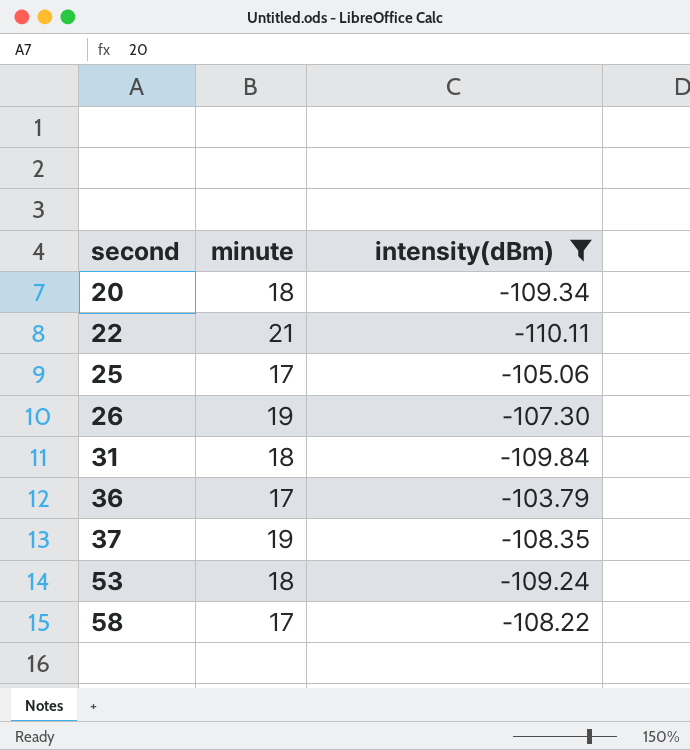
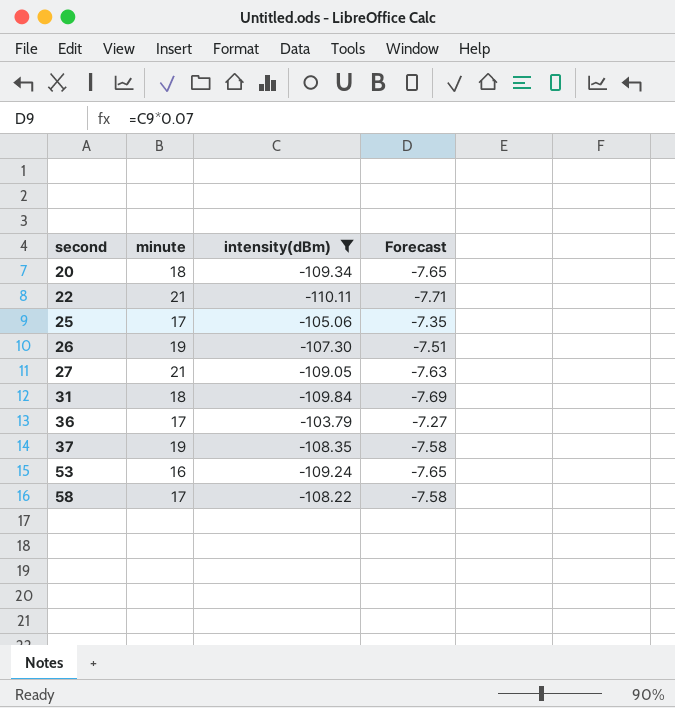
column Forecast | formula: none -> [intensity(dBm)] * 0.07
row 27: none -> 21 | -109.05 | -7.63
53 | minute: 18 -> 16

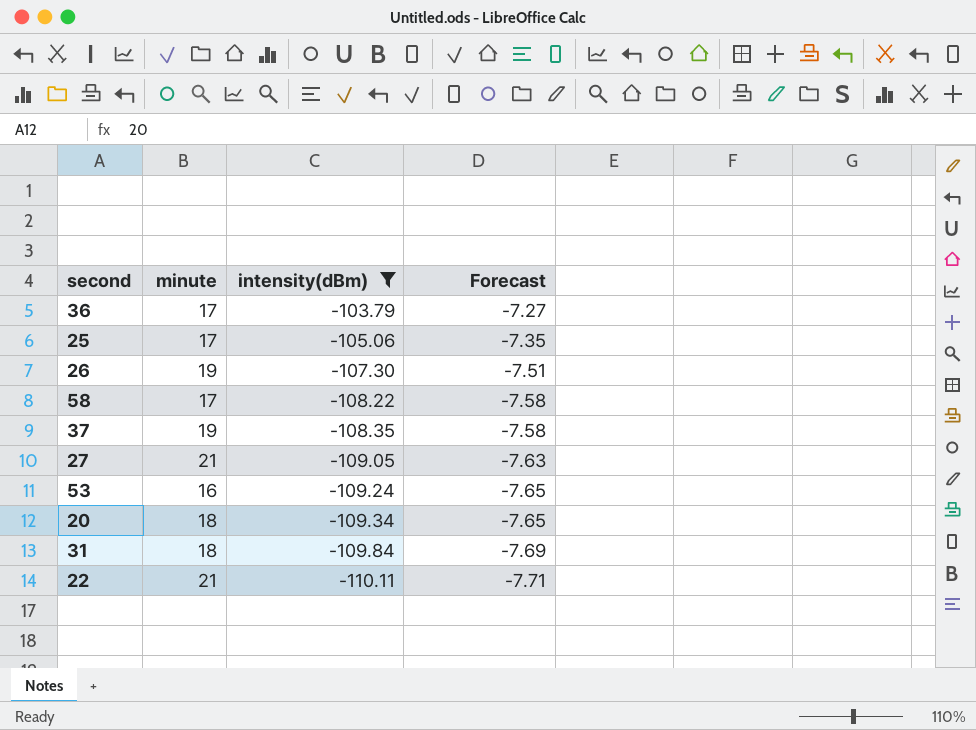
row order: second ascending -> intensity(dBm) descending

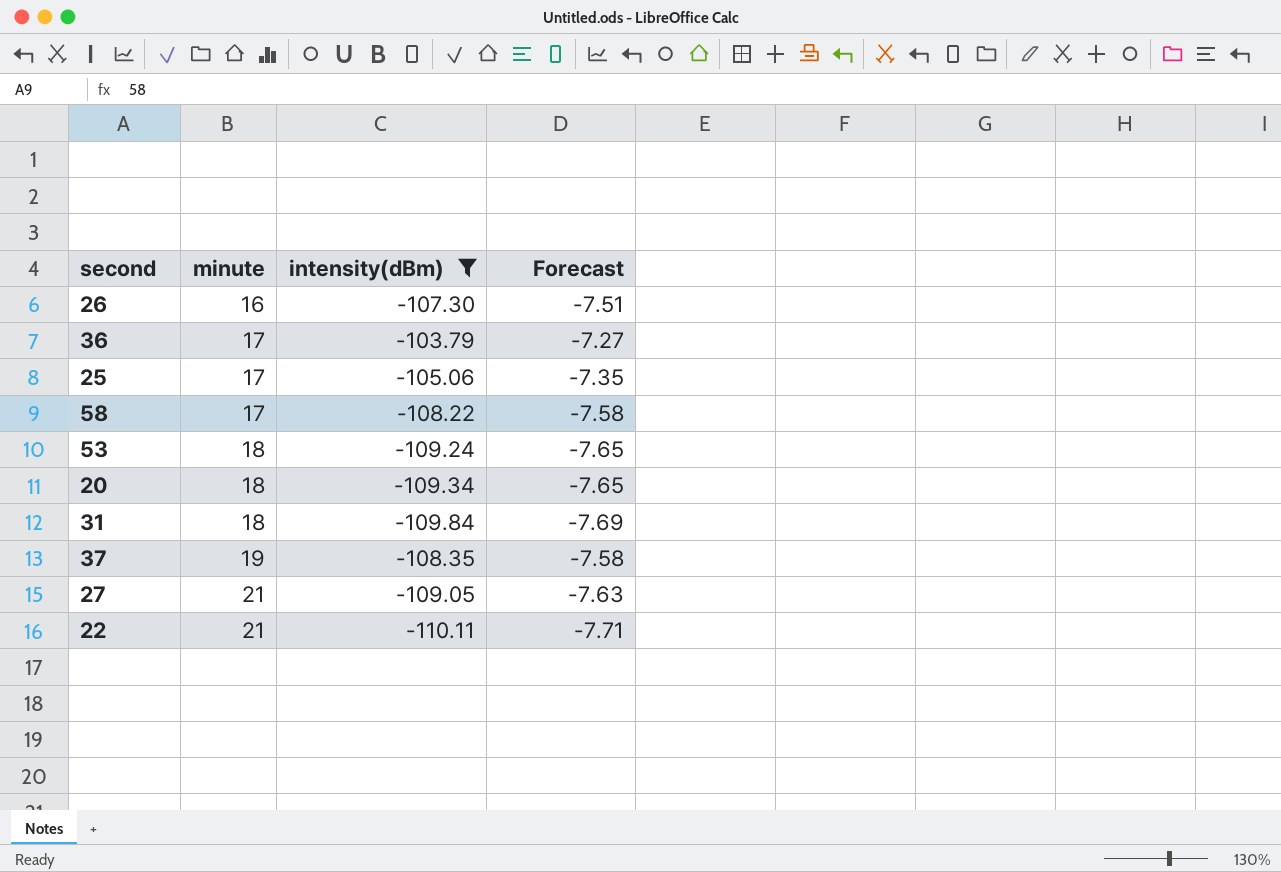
row order: intensity(dBm) descending -> minute ascending
26 | minute: 19 -> 16
53 | minute: 16 -> 18

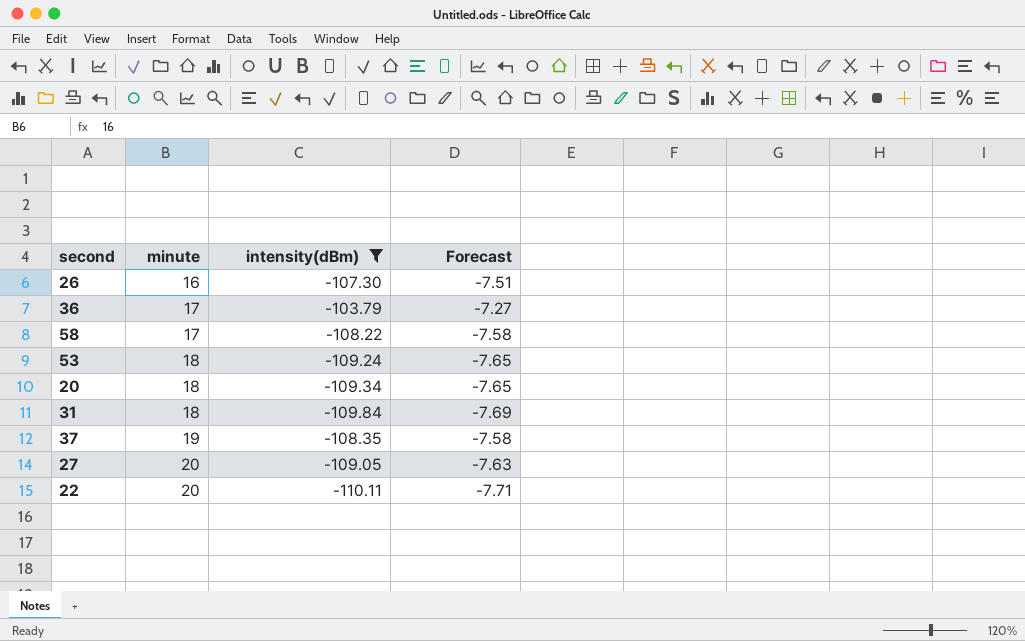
row 25: 17 | -105.06 | -7.35 -> none
27 | minute: 21 -> 20
22 | minute: 21 -> 20

